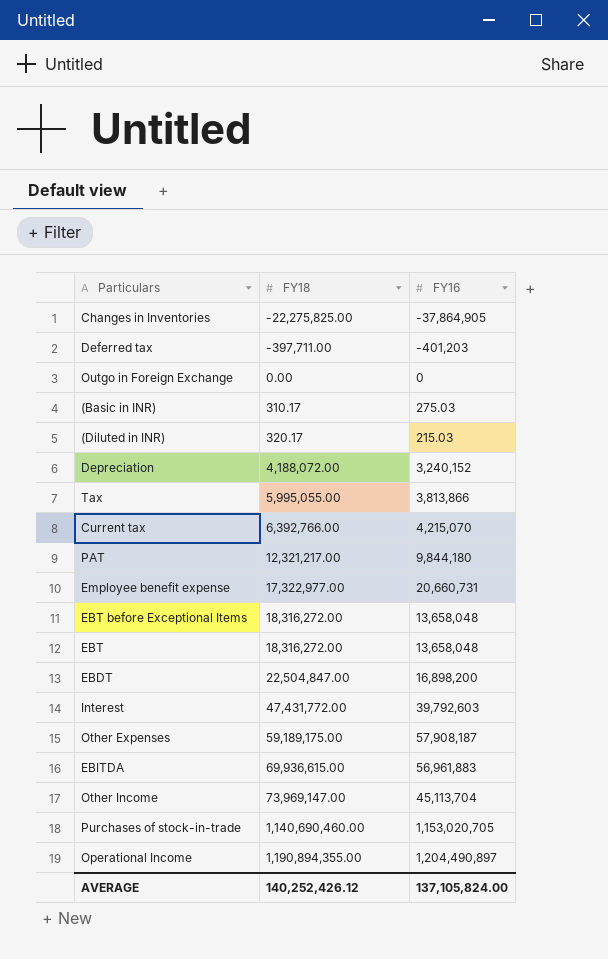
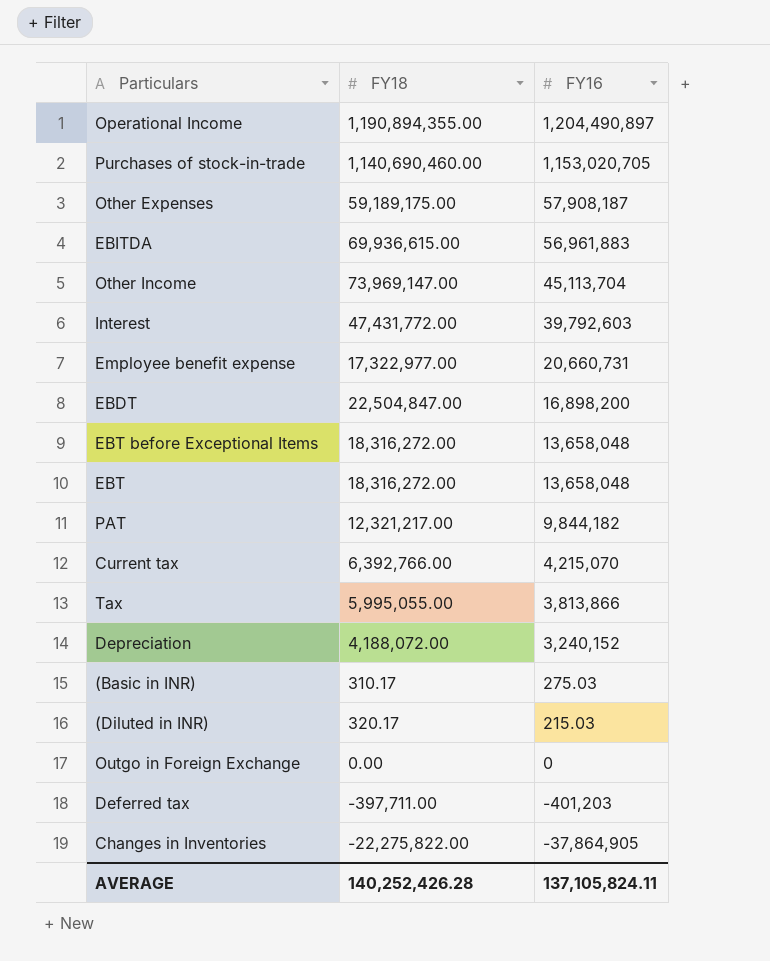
row order: FY18 ascending -> FY16 descending
PAT | FY16: 9,844,180 -> 9,844,182
Changes in Inventories | FY18: -22,275,825.00 -> -22,275,822.00
AVERAGE | FY18: 140,252,426.12 -> 140,252,426.28
AVERAGE | FY16: 137,105,824.00 -> 137,105,824.11

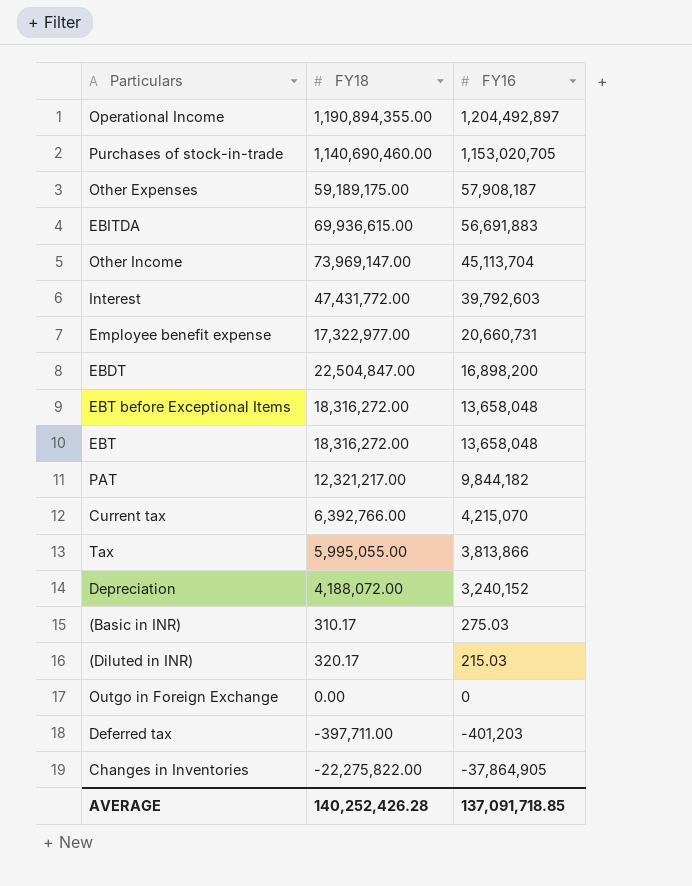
Operational Income | FY16: 1,204,490,897 -> 1,204,492,897
EBITDA | FY16: 56,961,883 -> 56,691,883
AVERAGE | FY16: 137,105,824.11 -> 137,091,718.85

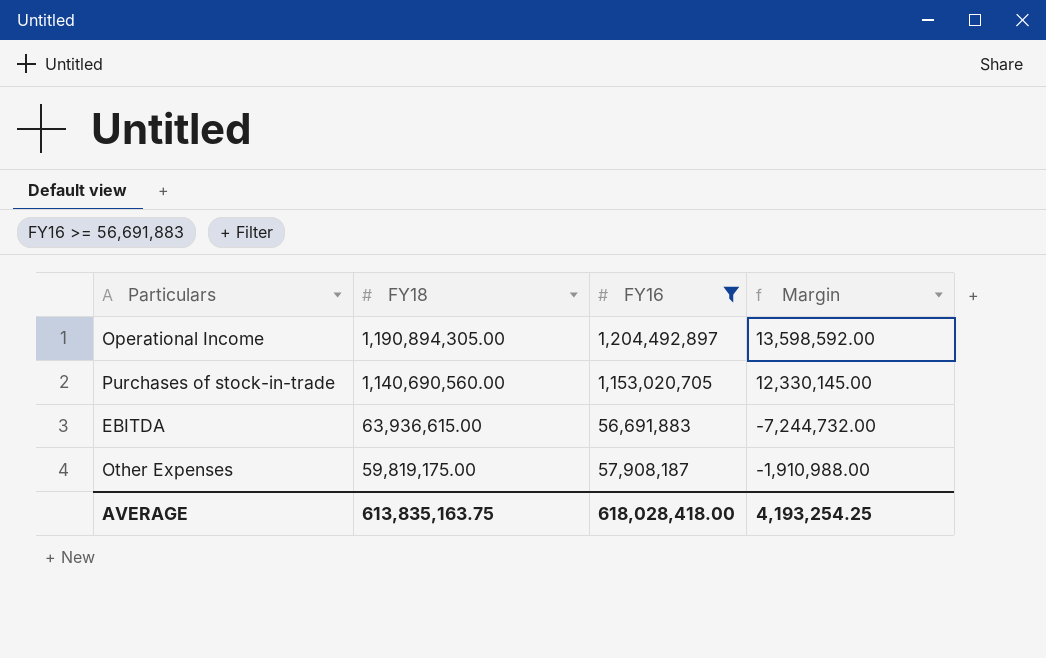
filter: none -> FY16 >= 56,691,883
row order: FY16 descending -> FY18 descending
column Margin | formula: none -> [FY16] - [FY18]
Operational Income | FY18: 1,190,894,355.00 -> 1,190,894,305.00
Purchases of stock-in-trade | FY18: 1,140,690,460.00 -> 1,140,690,560.00
EBITDA | FY18: 69,936,615.00 -> 63,936,615.00
Other Expenses | FY18: 59,189,175.00 -> 59,819,175.00
AVERAGE | FY18: 140,252,426.28 -> 613,835,163.75
AVERAGE | FY16: 137,091,718.85 -> 618,028,418.00

